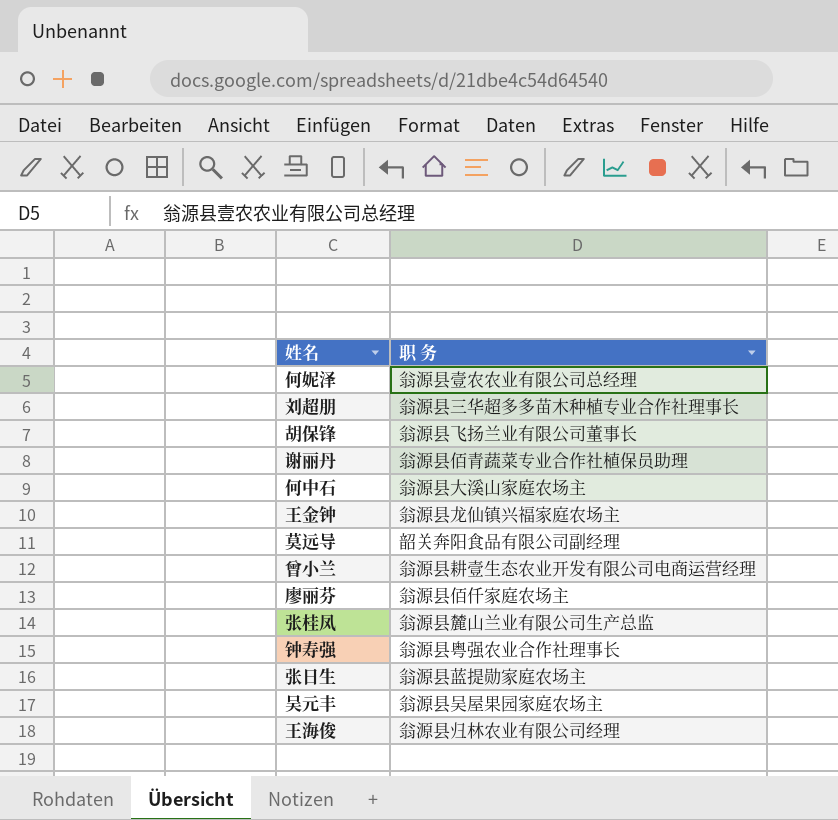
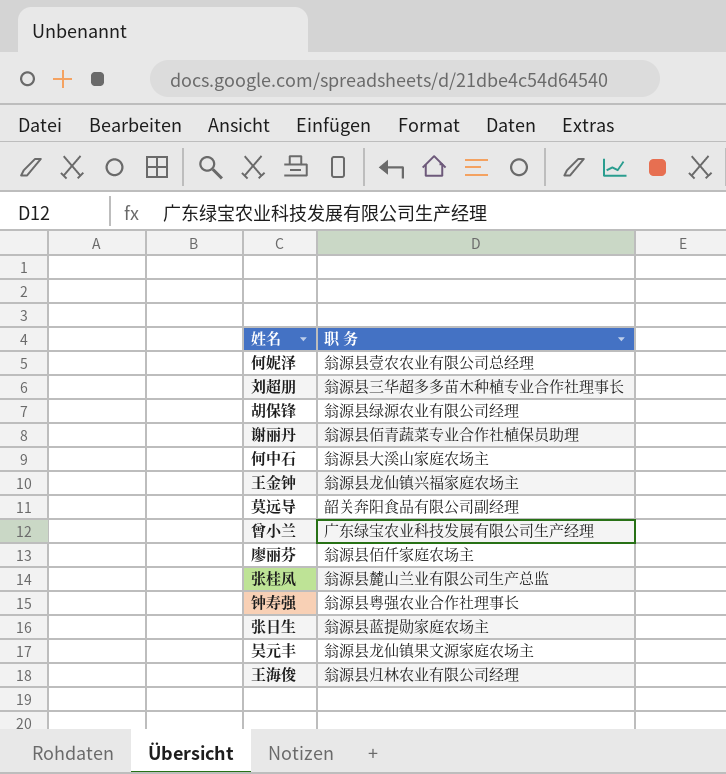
胡保锋 | 职 务: 翁源县飞扬兰业有限公司董事长 -> 翁源县绿源农业有限公司经理
曾小兰 | 职 务: 翁源县耕壹生态农业开发有限公司电商运营经理 -> 广东绿宝农业科技发展有限公司生产经理
吴元丰 | 职 务: 翁源县吴屋果园家庭农场主 -> 翁源县龙仙镇果文源家庭农场主

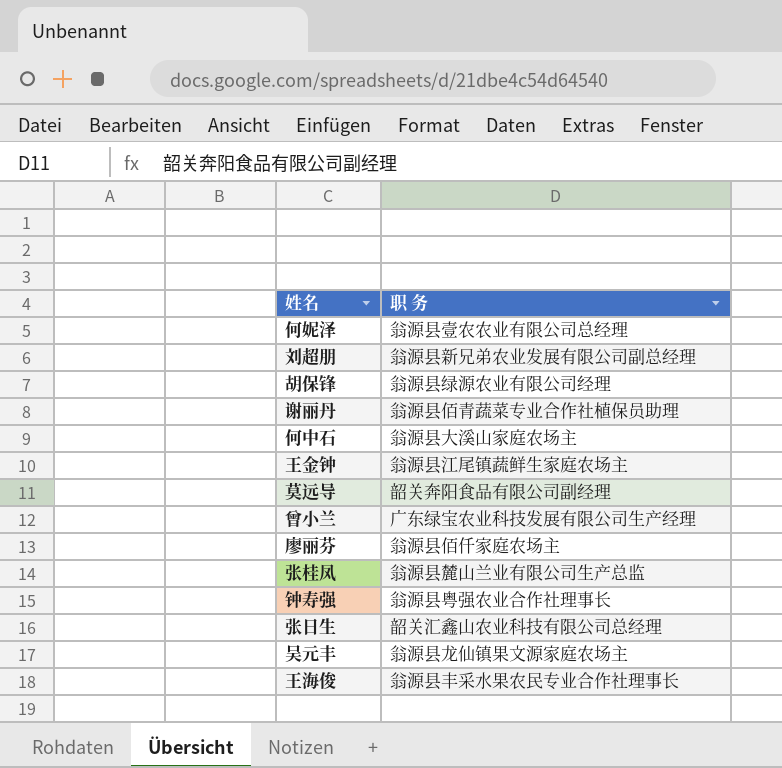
刘超朋 | 职 务: 翁源县三华超多多苗木种植专业合作社理事长 -> 翁源县新兄弟农业发展有限公司副总经理
王金钟 | 职 务: 翁源县龙仙镇兴福家庭农场主 -> 翁源县江尾镇蔬鲜生家庭农场主
张日生 | 职 务: 翁源县蓝提勋家庭农场主 -> 韶关汇鑫山农业科技有限公司总经理
王海俊 | 职 务: 翁源县归林农业有限公司经理 -> 翁源县丰采水果农民专业合作社理事长

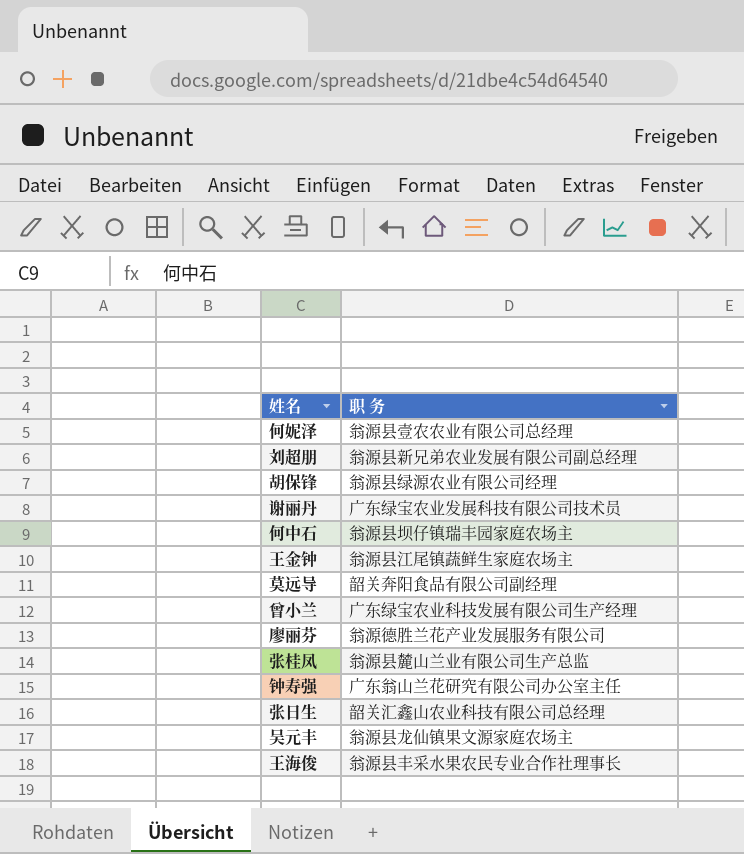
谢丽丹 | 职 务: 翁源县佰青蔬菜专业合作社植保员助理 -> 广东绿宝农业发展科技有限公司技术员
何中石 | 职 务: 翁源县大溪山家庭农场主 -> 翁源县坝仔镇瑞丰园家庭农场主
廖丽芬 | 职 务: 翁源县佰仟家庭农场主 -> 翁源德胜兰花产业发展服务有限公司
钟寿强 | 职 务: 翁源县粤强农业合作社理事长 -> 广东翁山兰花研究有限公司办公室主任

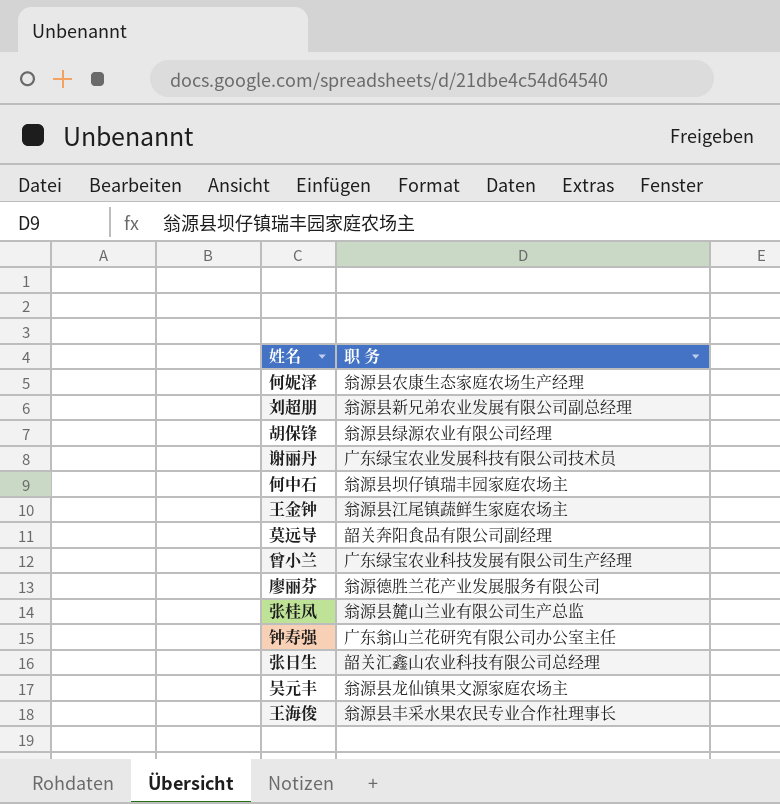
何妮泽 | 职 务: 翁源县壹农农业有限公司总经理 -> 翁源县农康生态家庭农场生产经理

